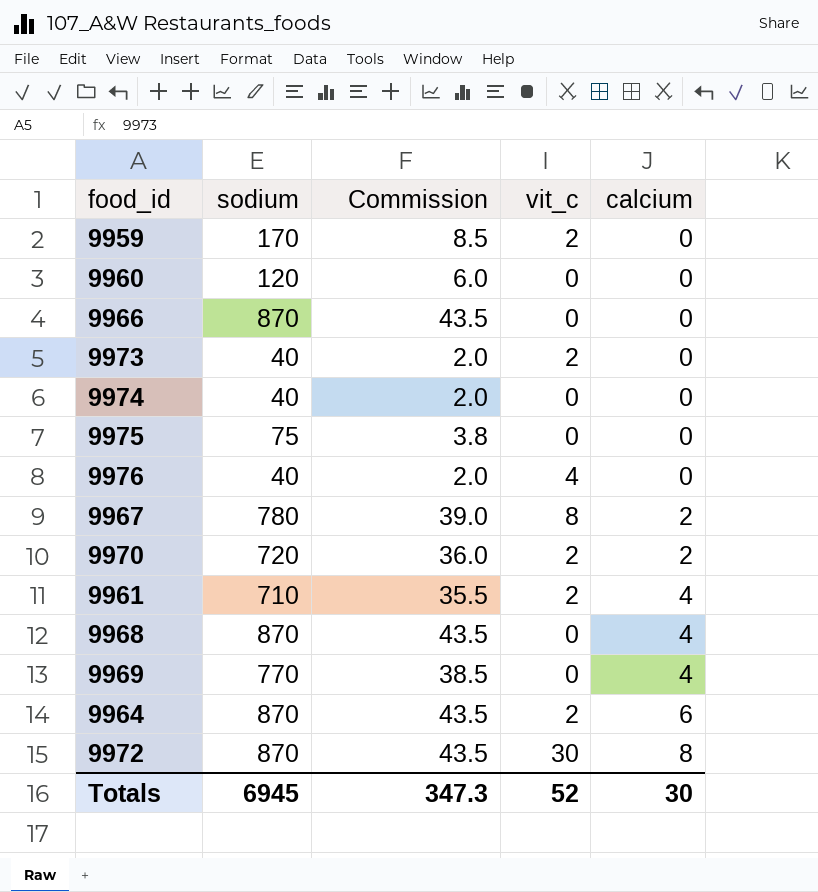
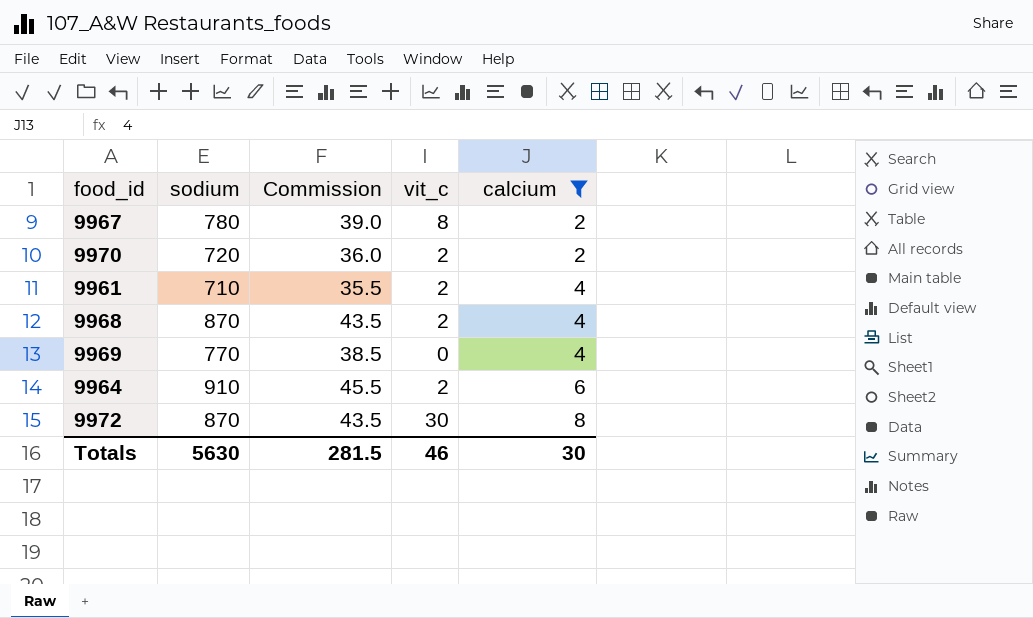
filter: none -> calcium != 0
9968 | vit_c: 0 -> 2
9964 | sodium: 870 -> 910
9964 | Commission: 43.5 -> 45.5
Totals | sodium: 6945 -> 5630
Totals | Commission: 347.3 -> 281.5
Totals | vit_c: 52 -> 46

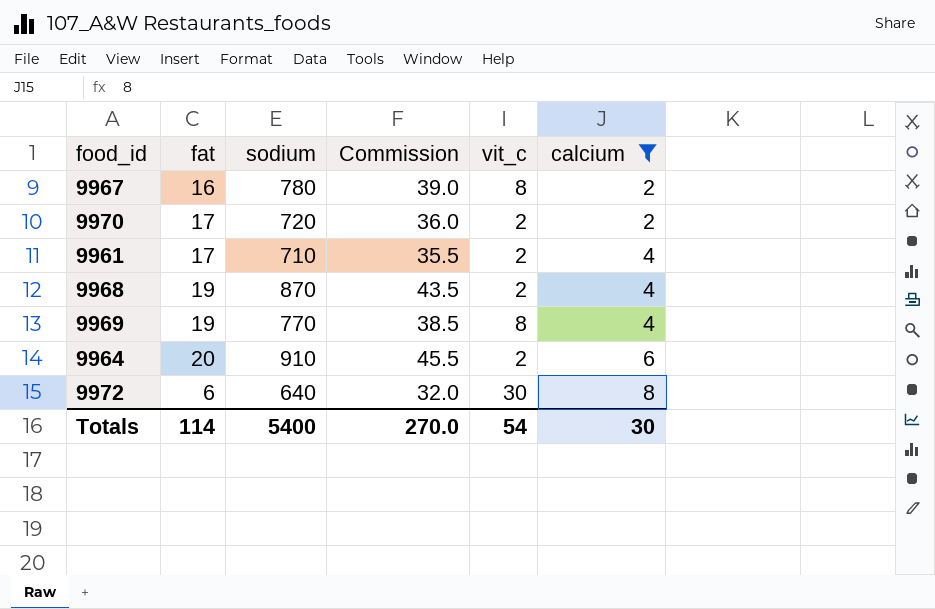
column fat | position: none -> 2
9969 | vit_c: 0 -> 8
9972 | sodium: 870 -> 640
9972 | Commission: 43.5 -> 32.0
Totals | sodium: 5630 -> 5400
Totals | Commission: 281.5 -> 270.0
Totals | vit_c: 46 -> 54

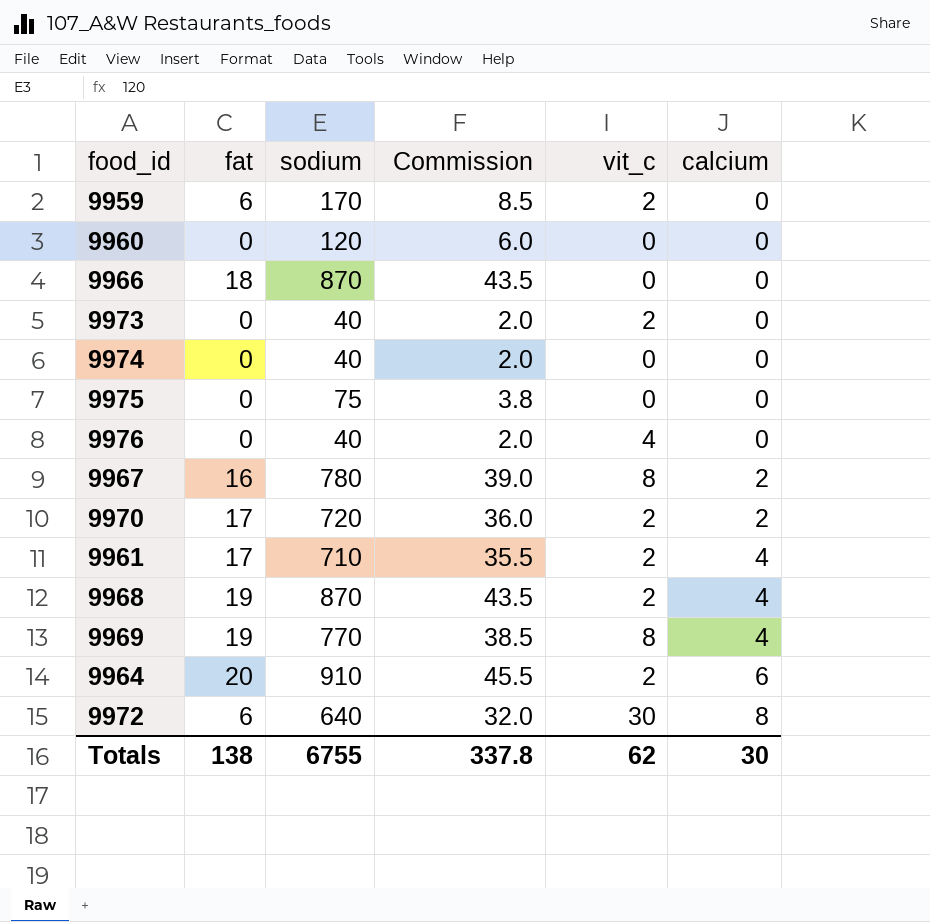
filter: calcium != 0 -> none
Totals | fat: 114 -> 138
Totals | sodium: 5400 -> 6755
Totals | Commission: 270.0 -> 337.8
Totals | vit_c: 54 -> 62

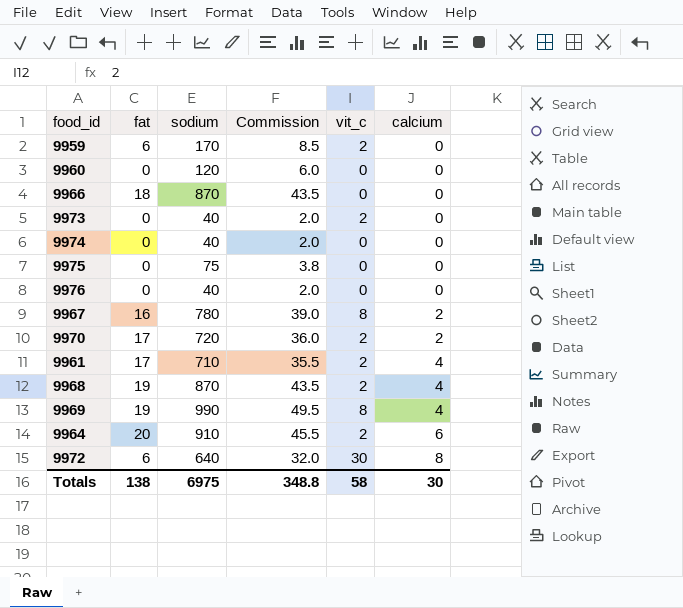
9976 | vit_c: 4 -> 0
9969 | sodium: 770 -> 990
9969 | Commission: 38.5 -> 49.5
Totals | sodium: 6755 -> 6975
Totals | Commission: 337.8 -> 348.8
Totals | vit_c: 62 -> 58

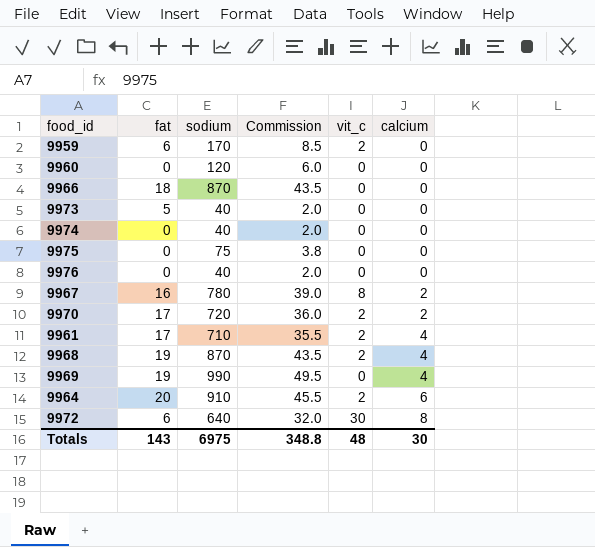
9973 | fat: 0 -> 5
9973 | vit_c: 2 -> 0
9969 | vit_c: 8 -> 0
Totals | fat: 138 -> 143
Totals | vit_c: 58 -> 48

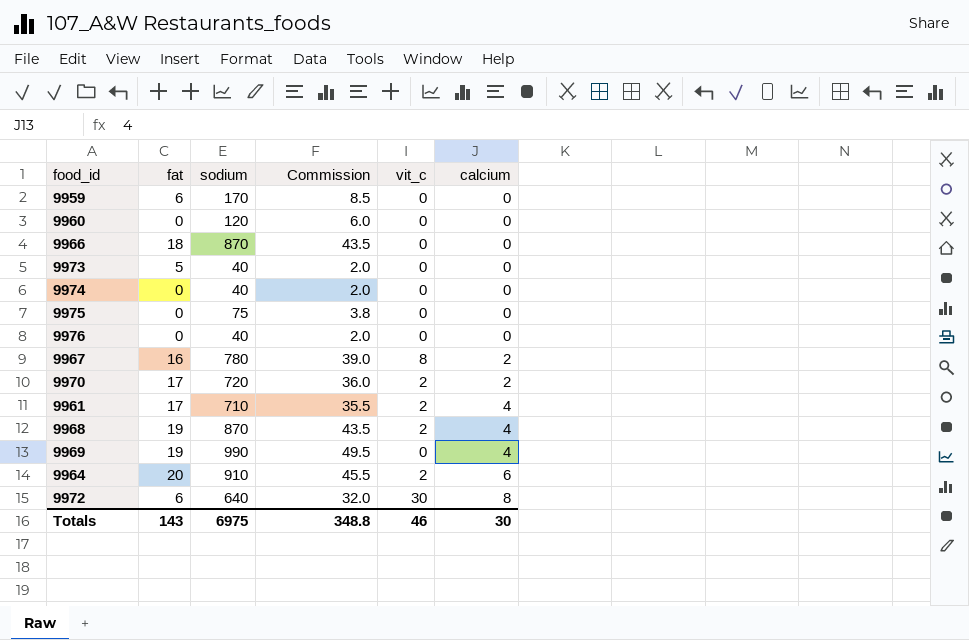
9959 | vit_c: 2 -> 0
Totals | vit_c: 48 -> 46

